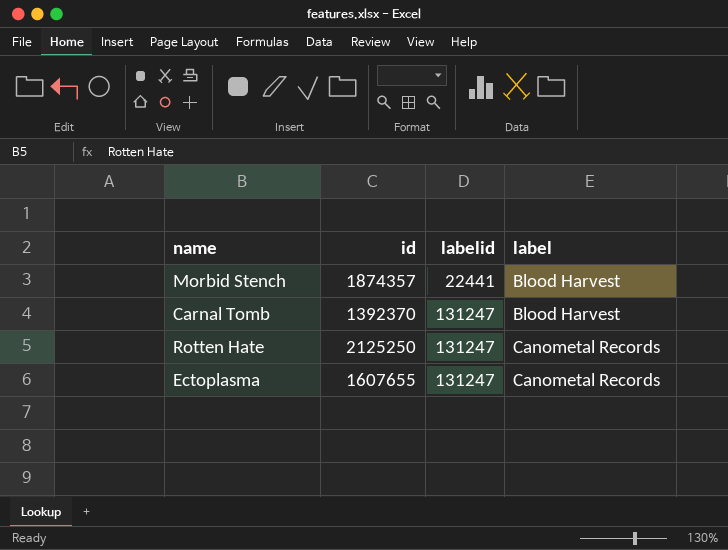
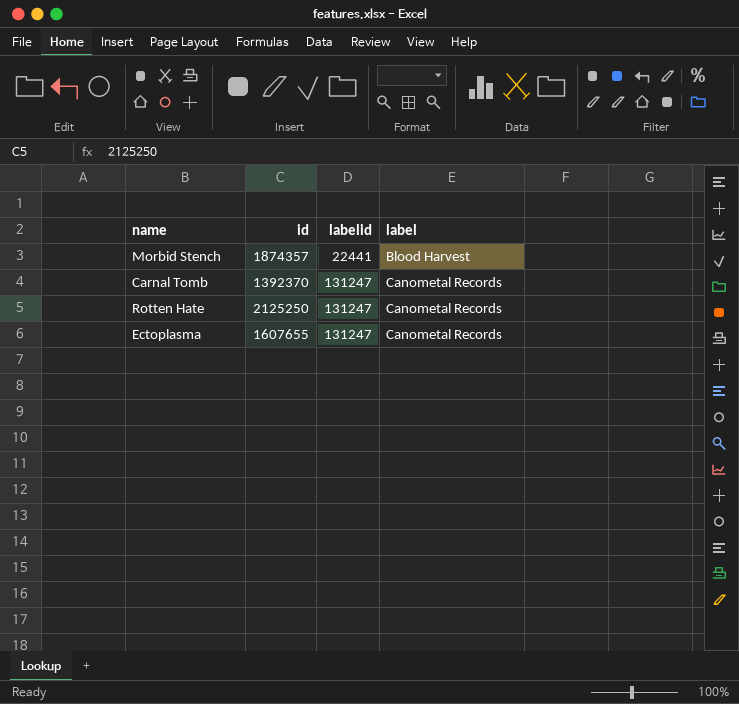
Carnal Tomb | label: Blood Harvest -> Canometal Records

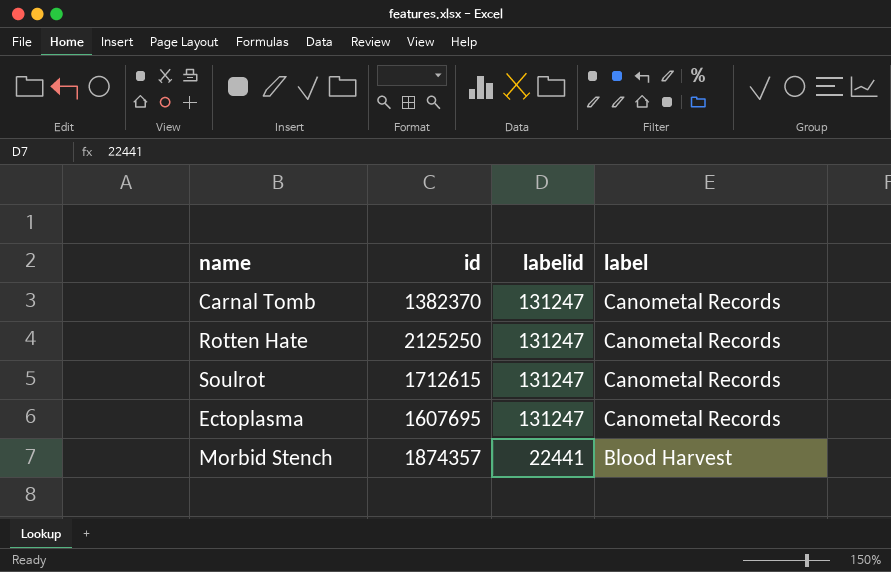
row order: labelid ascending -> labelid descending
Carnal Tomb | id: 1392370 -> 1382370
row Soulrot: none -> 1712615 | 131247 | Canometal Records
Ectoplasma | id: 1607655 -> 1607695

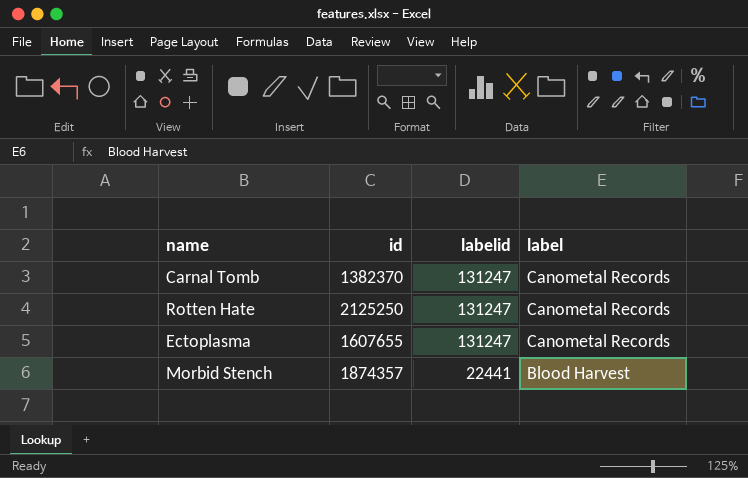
row Soulrot: 1712615 | 131247 | Canometal Records -> none
Ectoplasma | id: 1607695 -> 1607655

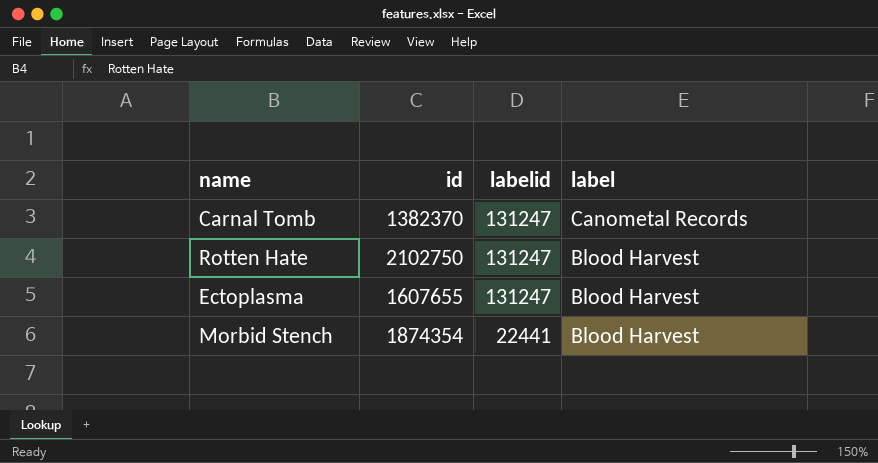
Rotten Hate | id: 2125250 -> 2102750
Rotten Hate | label: Canometal Records -> Blood Harvest
Ectoplasma | label: Canometal Records -> Blood Harvest
Morbid Stench | id: 1874357 -> 1874354

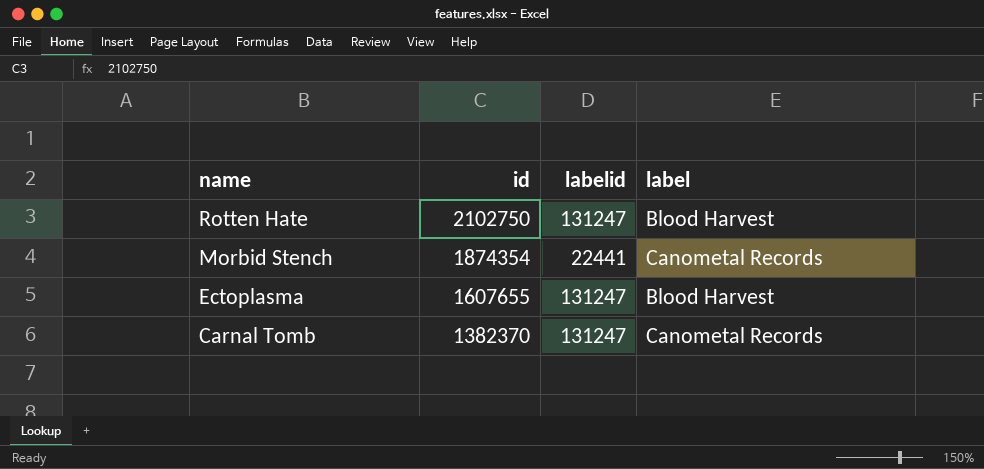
row order: labelid descending -> name descending
Morbid Stench | label: Blood Harvest -> Canometal Records

